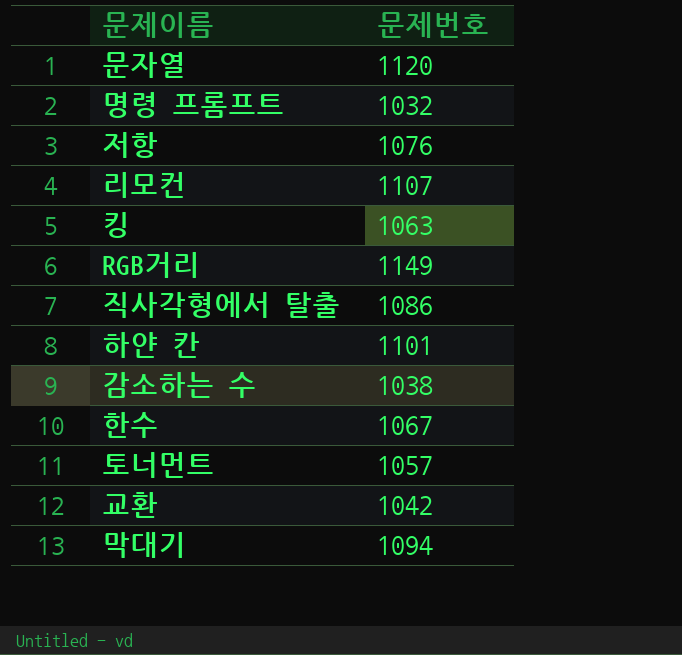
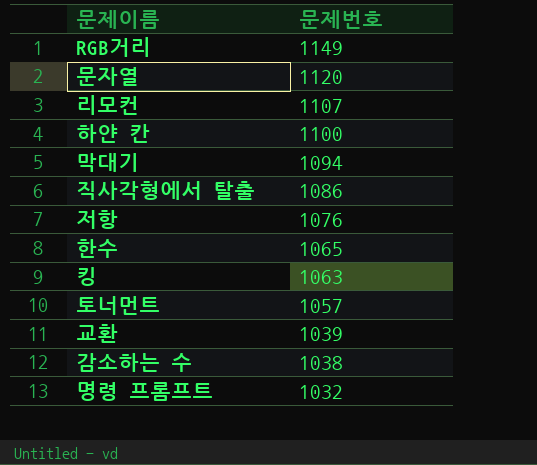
row order: none -> 문제번호 descending
하얀 칸 | 문제번호: 1101 -> 1100
한수 | 문제번호: 1067 -> 1065
교환 | 문제번호: 1042 -> 1039

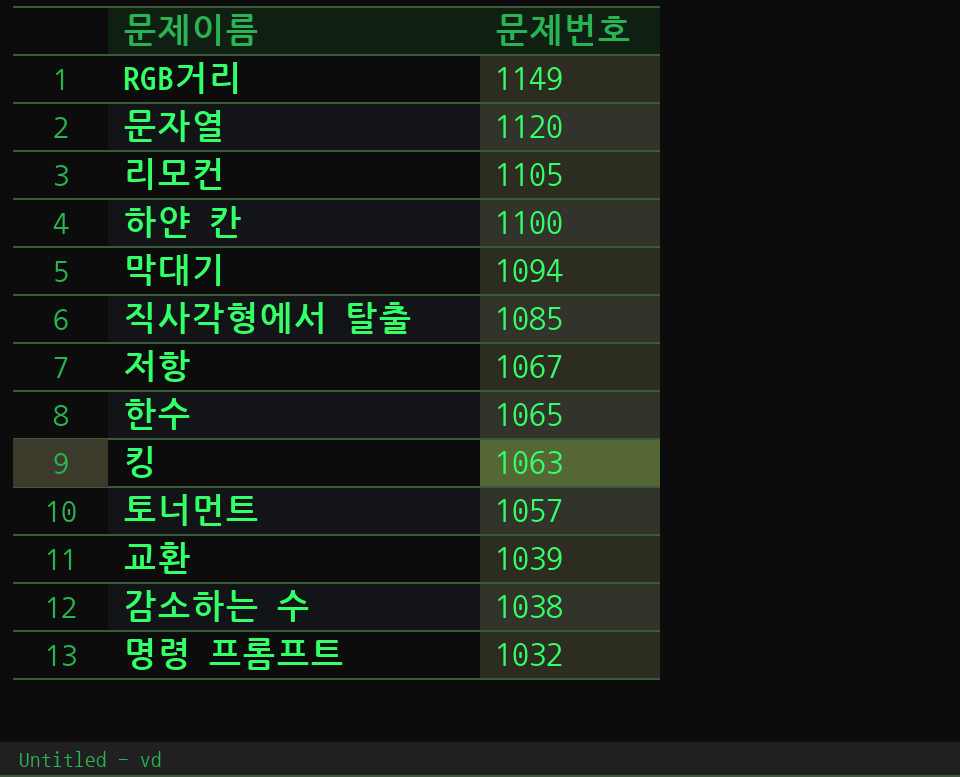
리모컨 | 문제번호: 1107 -> 1105
직사각형에서 탈출 | 문제번호: 1086 -> 1085
저항 | 문제번호: 1076 -> 1067

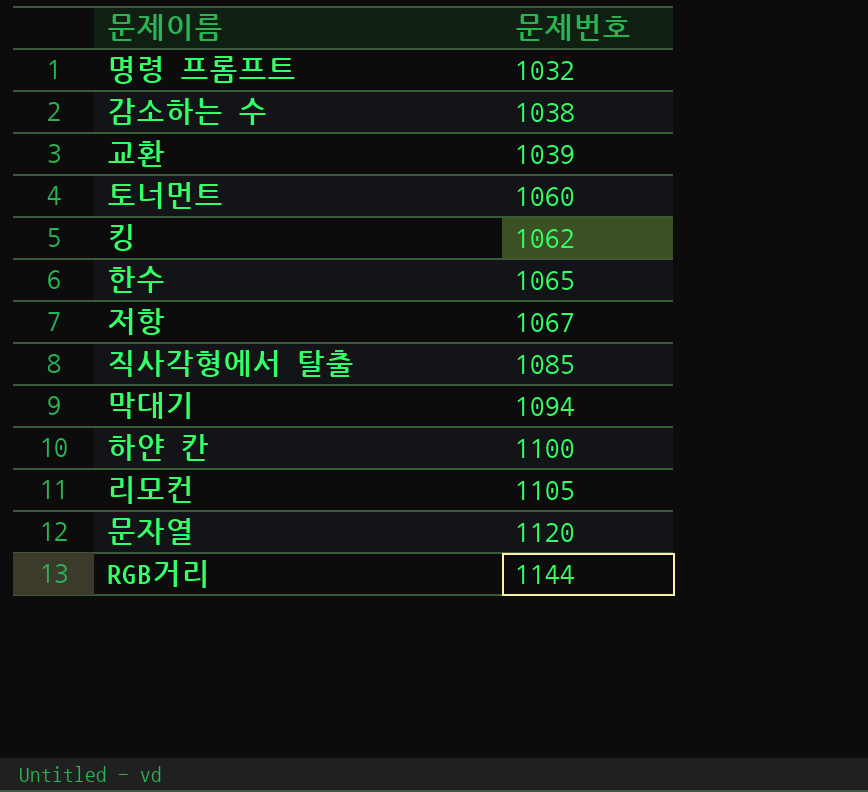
row order: 문제번호 descending -> 문제번호 ascending
토너먼트 | 문제번호: 1057 -> 1060
킹 | 문제번호: 1063 -> 1062
RGB거리 | 문제번호: 1149 -> 1144

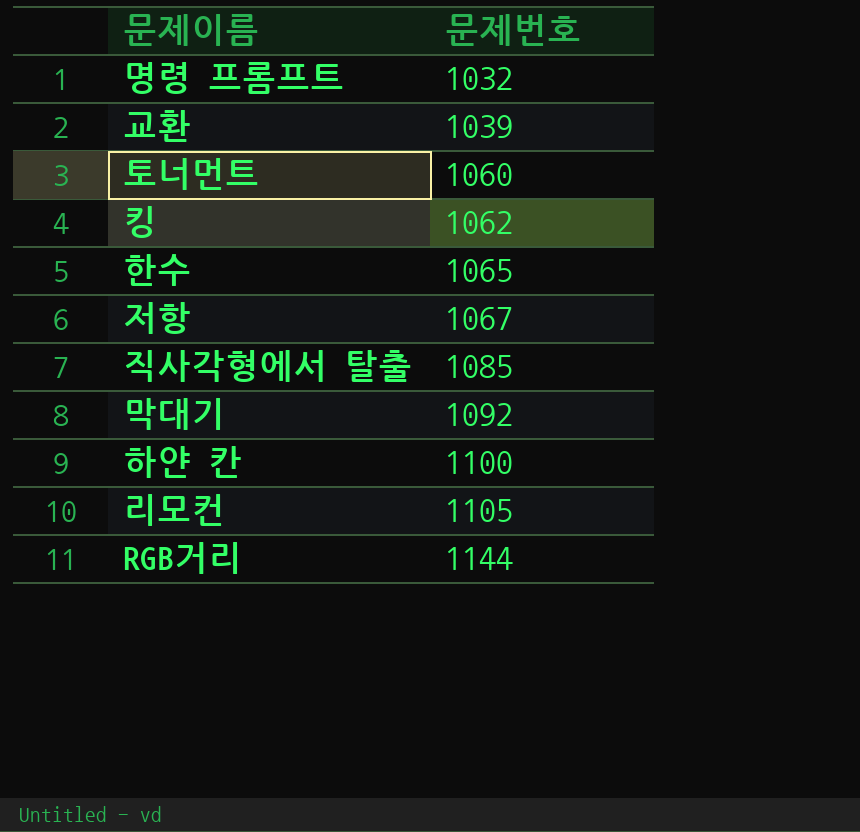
row 감소하는 수: 1038 -> none
row 문자열: 1120 -> none
막대기 | 문제번호: 1094 -> 1092

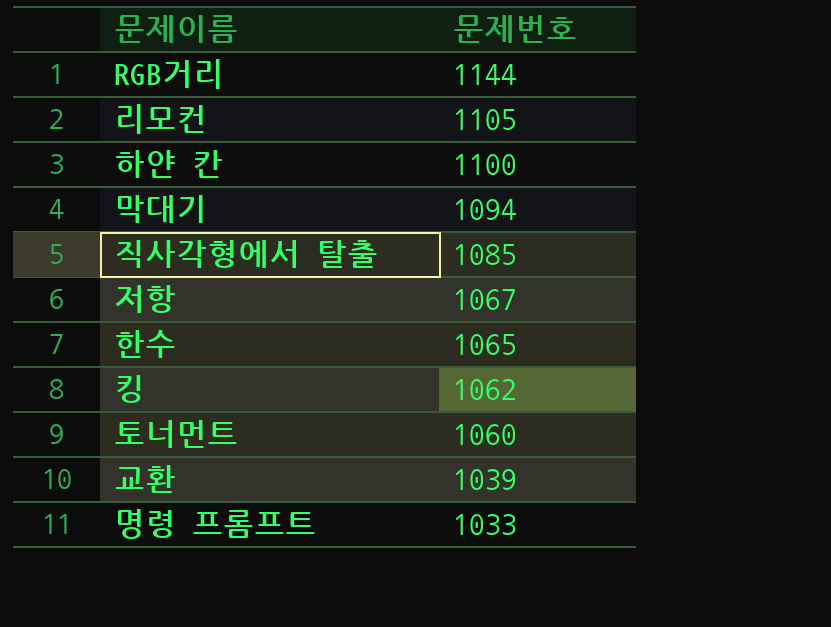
row order: 문제번호 ascending -> 문제번호 descending
막대기 | 문제번호: 1092 -> 1094
명령 프롬프트 | 문제번호: 1032 -> 1033

